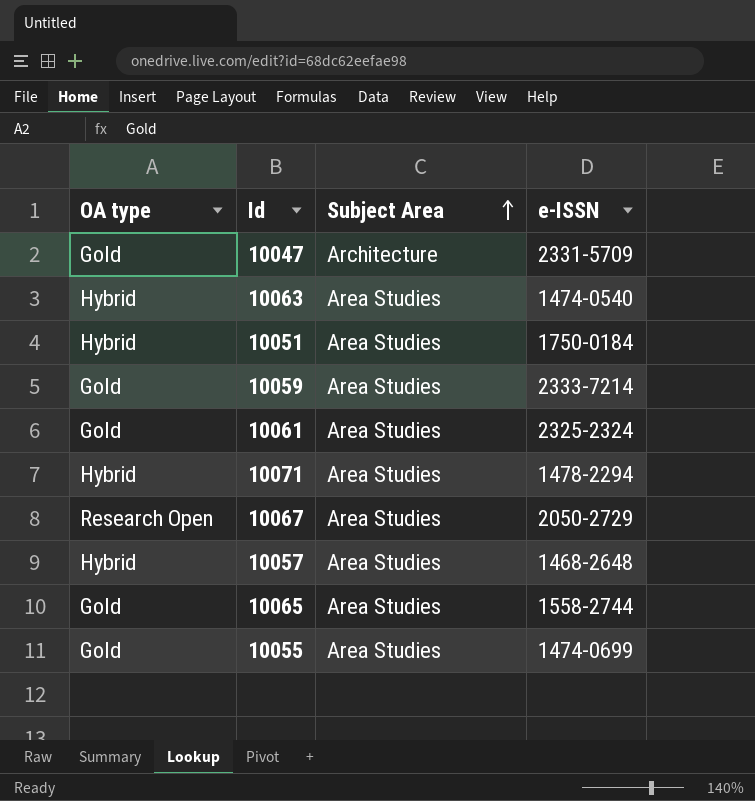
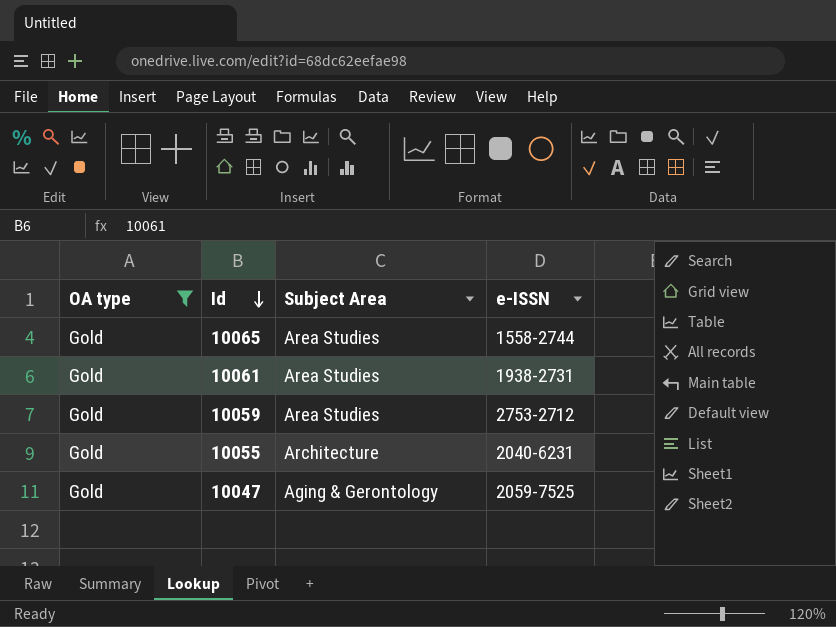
filter: none -> OA type = Gold
row order: Subject Area ascending -> Id descending
10061 | e-ISSN: 2325-2324 -> 1938-2731
10059 | e-ISSN: 2333-7214 -> 2753-2712
10055 | Subject Area: Area Studies -> Architecture
10055 | e-ISSN: 1474-0699 -> 2040-6231
10047 | Subject Area: Architecture -> Aging & Gerontology
10047 | e-ISSN: 2331-5709 -> 2059-7525

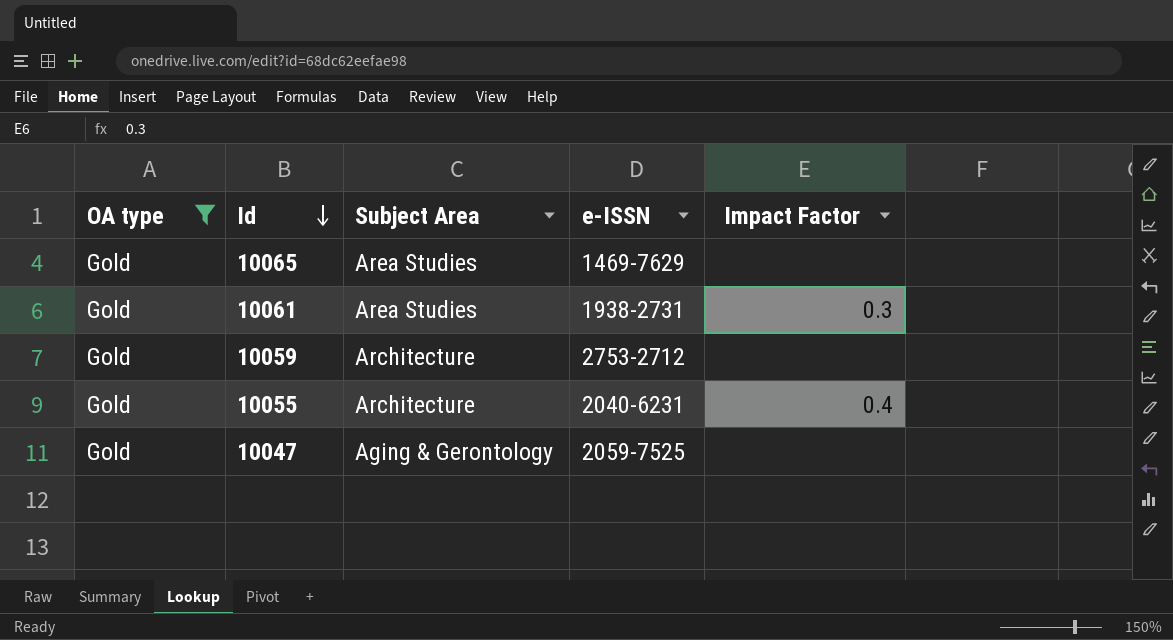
column Impact Factor | position: none -> 5
10065 | e-ISSN: 1558-2744 -> 1469-7629
10059 | Subject Area: Area Studies -> Architecture

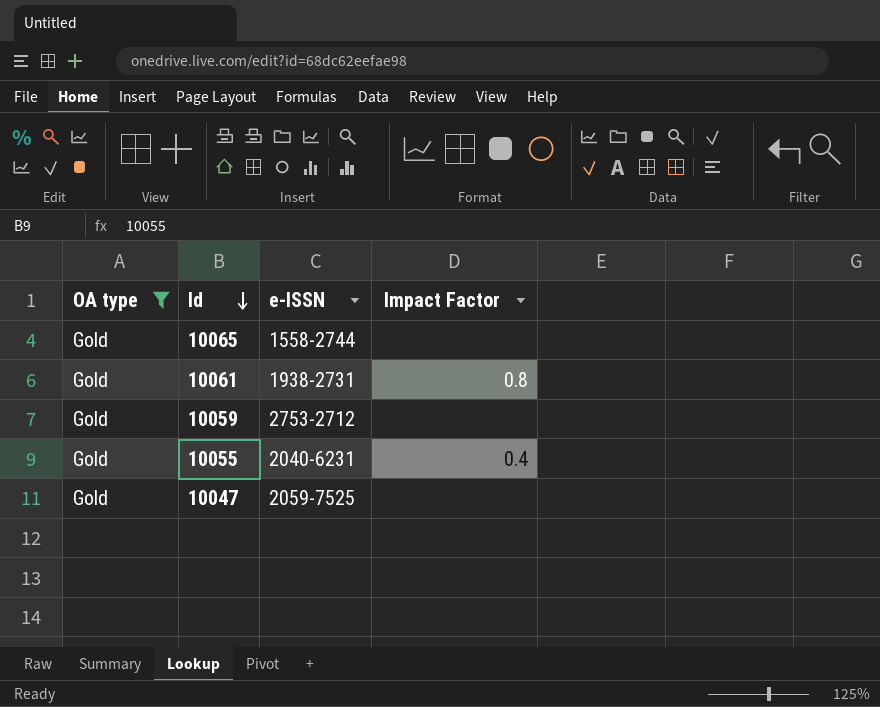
column Subject Area | position: 3 -> none
10065 | e-ISSN: 1469-7629 -> 1558-2744
10061 | Impact Factor: 0.3 -> 0.8

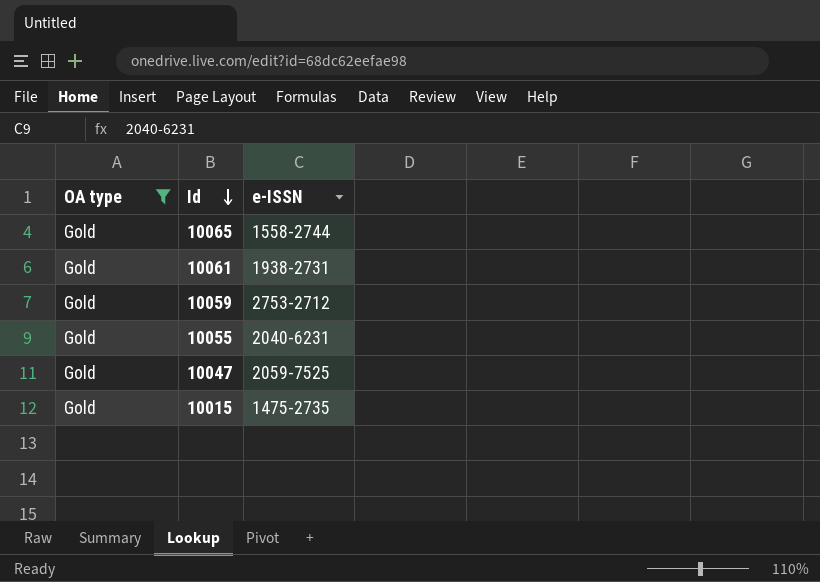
column Impact Factor | position: 4 -> none
row 10015: none -> Gold | 1475-2735

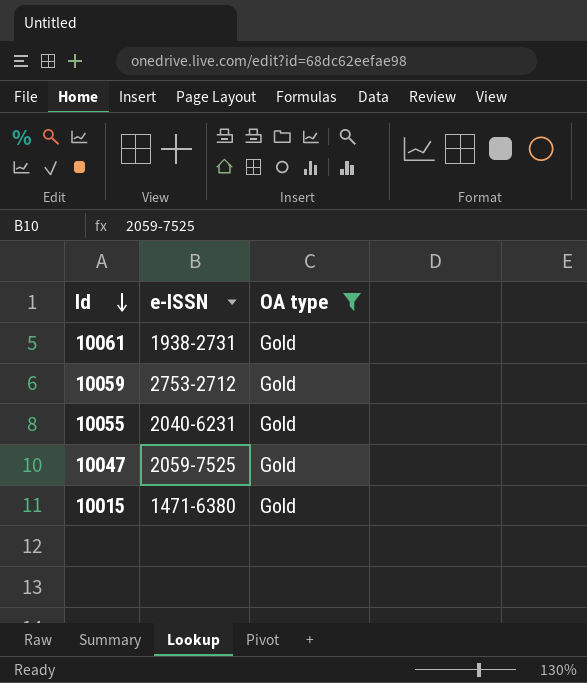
column OA type | position: 1 -> 3
row 10065: Gold | 1558-2744 -> none
10015 | e-ISSN: 1475-2735 -> 1471-6380

